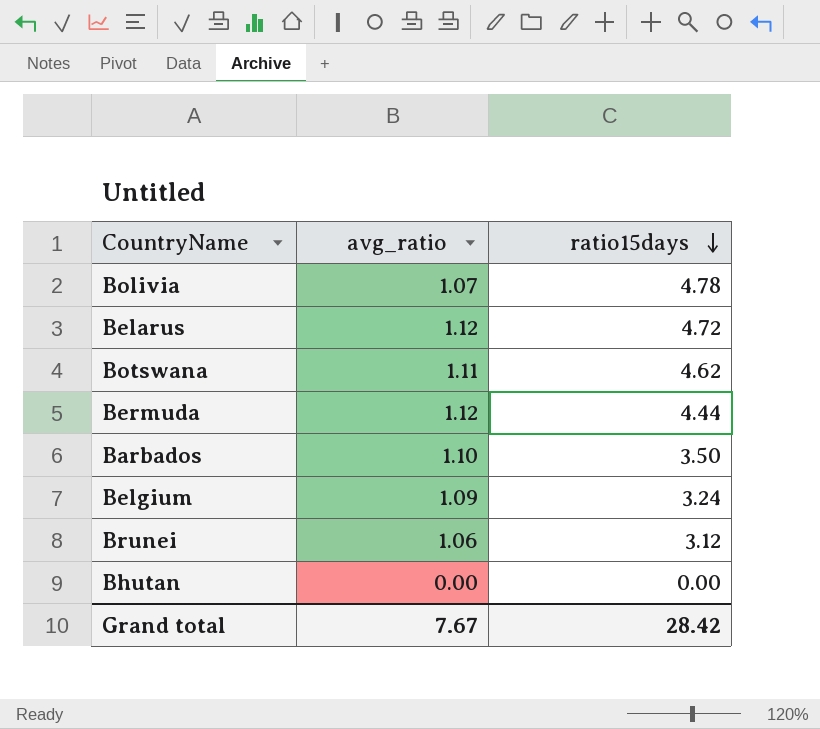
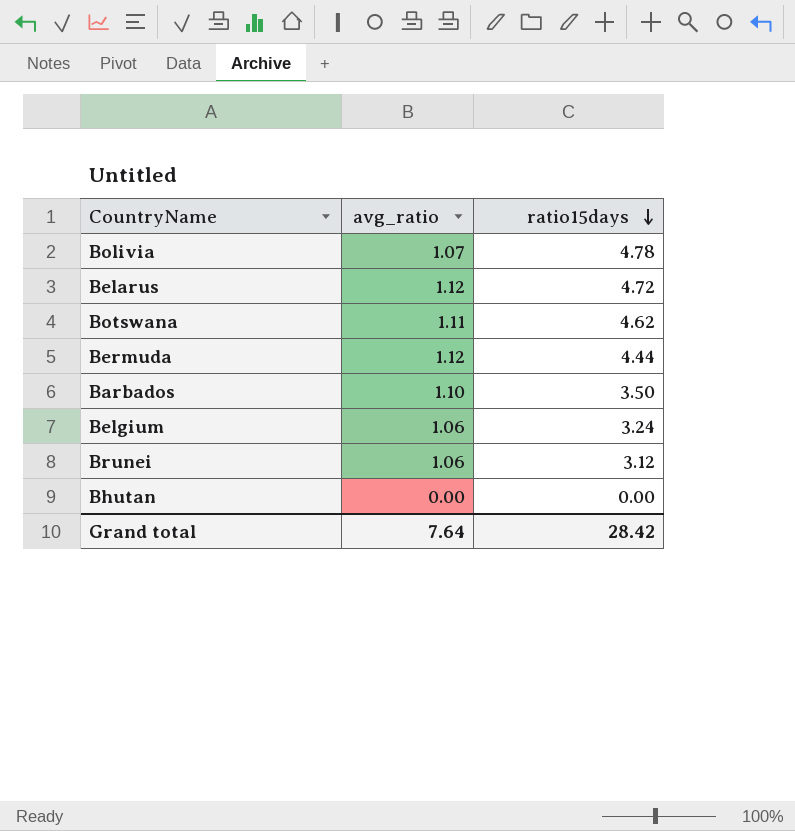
Belgium | avg_ratio: 1.09 -> 1.06
Grand total | avg_ratio: 7.67 -> 7.64

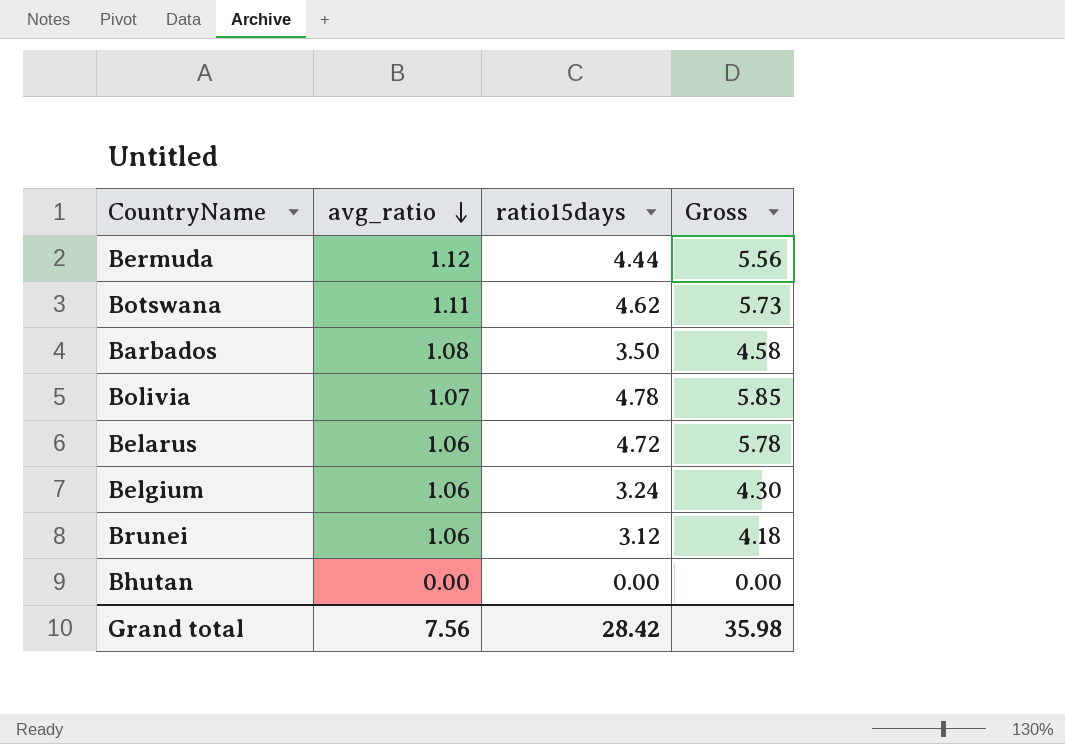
row order: ratio15days descending -> avg_ratio descending
column Gross | formula: none -> [avg_ratio] + [ratio15days]
Barbados | avg_ratio: 1.10 -> 1.08
Belarus | avg_ratio: 1.12 -> 1.06
Grand total | avg_ratio: 7.64 -> 7.56

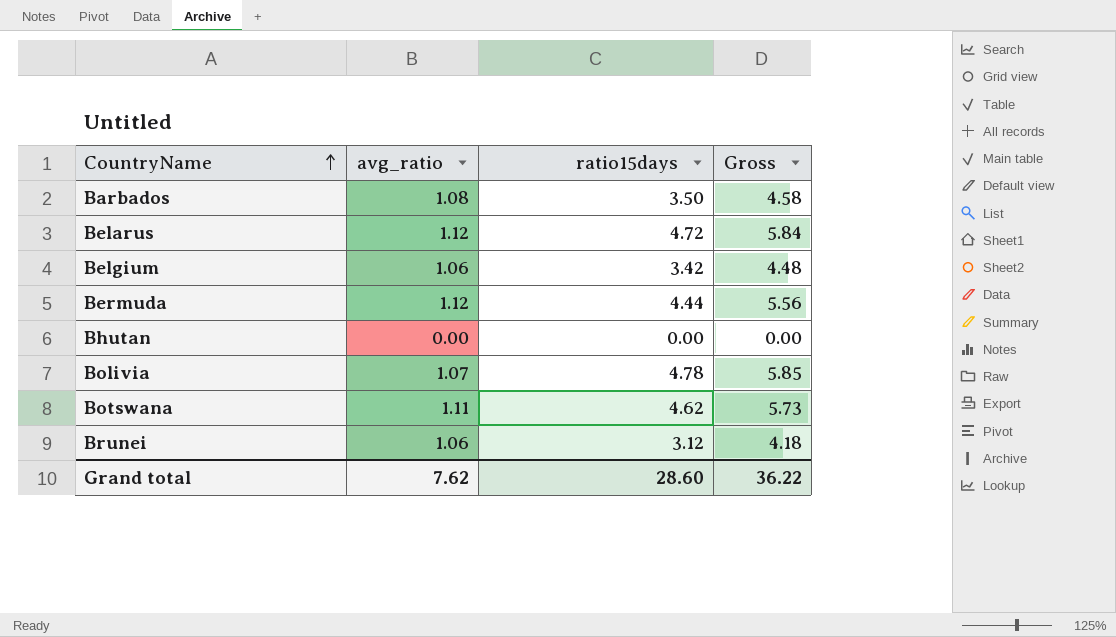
row order: avg_ratio descending -> CountryName ascending
Belarus | avg_ratio: 1.06 -> 1.12
Belarus | Gross: 5.78 -> 5.84
Belgium | ratio15days: 3.24 -> 3.42
Belgium | Gross: 4.30 -> 4.48
Grand total | avg_ratio: 7.56 -> 7.62
Grand total | ratio15days: 28.42 -> 28.60
Grand total | Gross: 35.98 -> 36.22

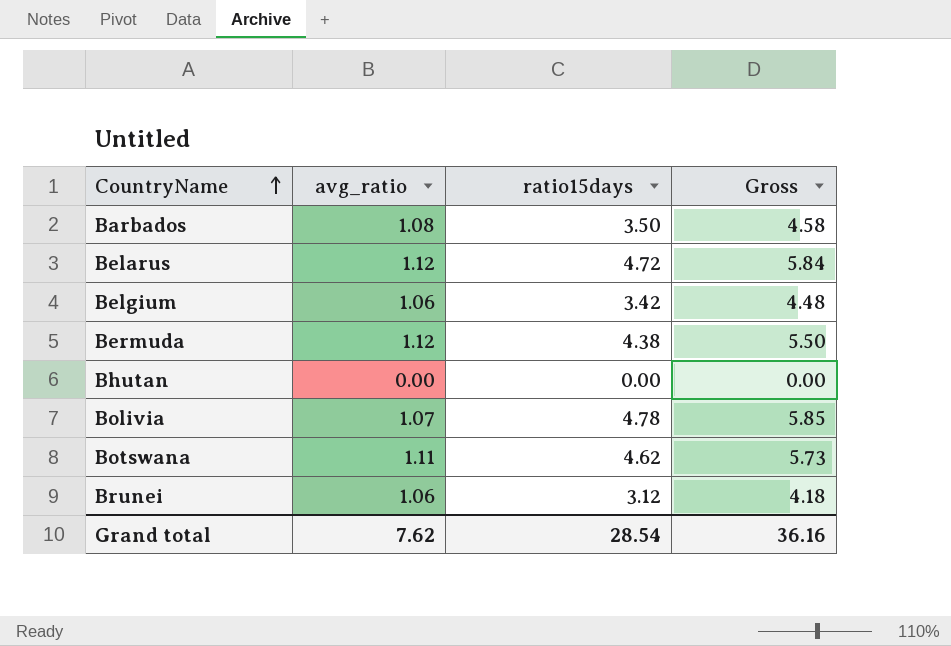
Bermuda | ratio15days: 4.44 -> 4.38
Bermuda | Gross: 5.56 -> 5.50
Grand total | ratio15days: 28.60 -> 28.54
Grand total | Gross: 36.22 -> 36.16

